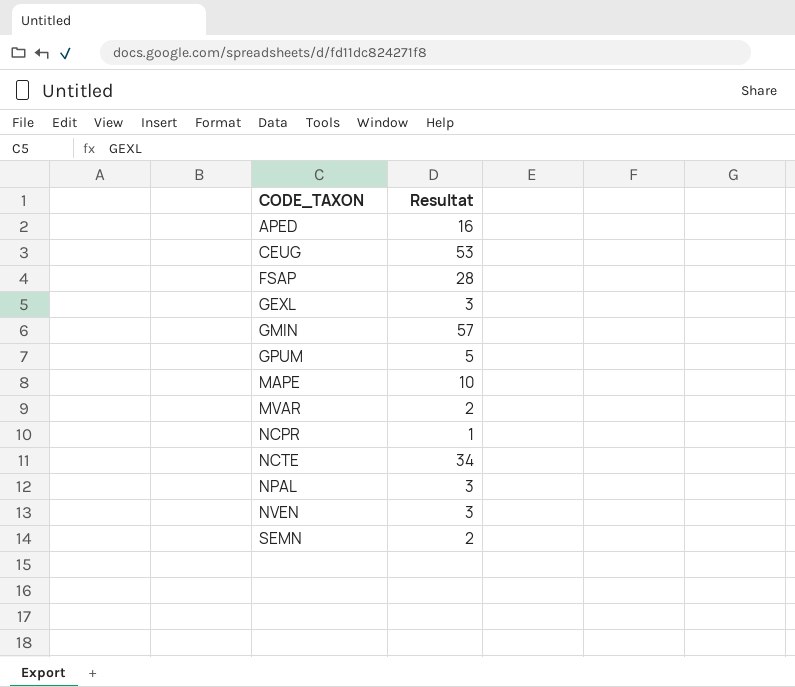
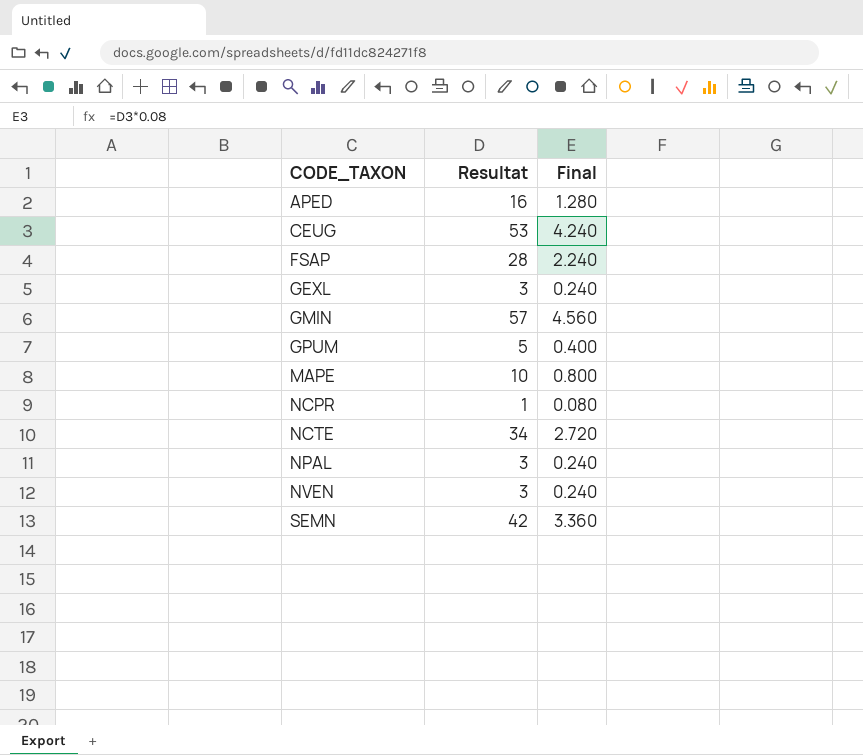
column Final | formula: none -> [Resultat] * 0.08
row MVAR: 2 -> none
SEMN | Resultat: 2 -> 42

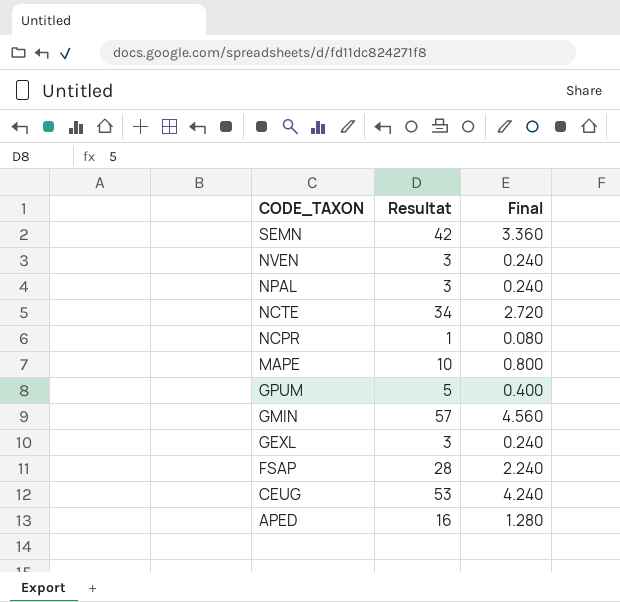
row order: CODE_TAXON ascending -> CODE_TAXON descending

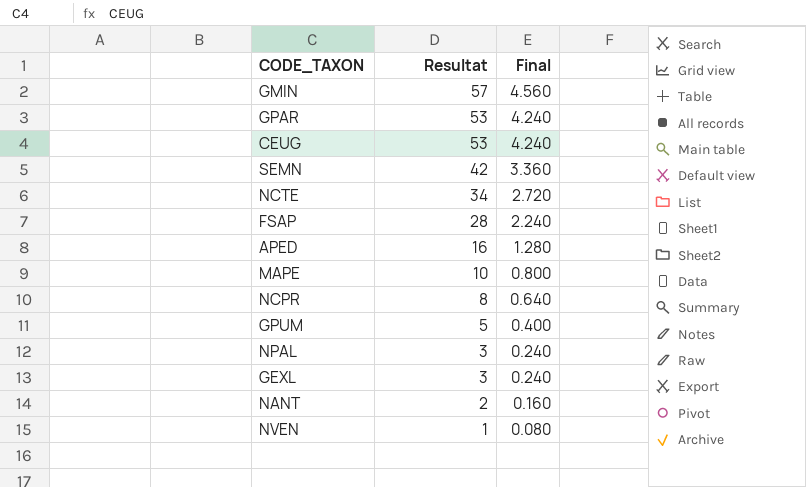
row order: CODE_TAXON descending -> Resultat descending
row GPAR: none -> 53 | 4.240
NCPR | Resultat: 1 -> 8
NCPR | Final: 0.080 -> 0.640
row NANT: none -> 2 | 0.160
NVEN | Resultat: 3 -> 1
NVEN | Final: 0.240 -> 0.080

